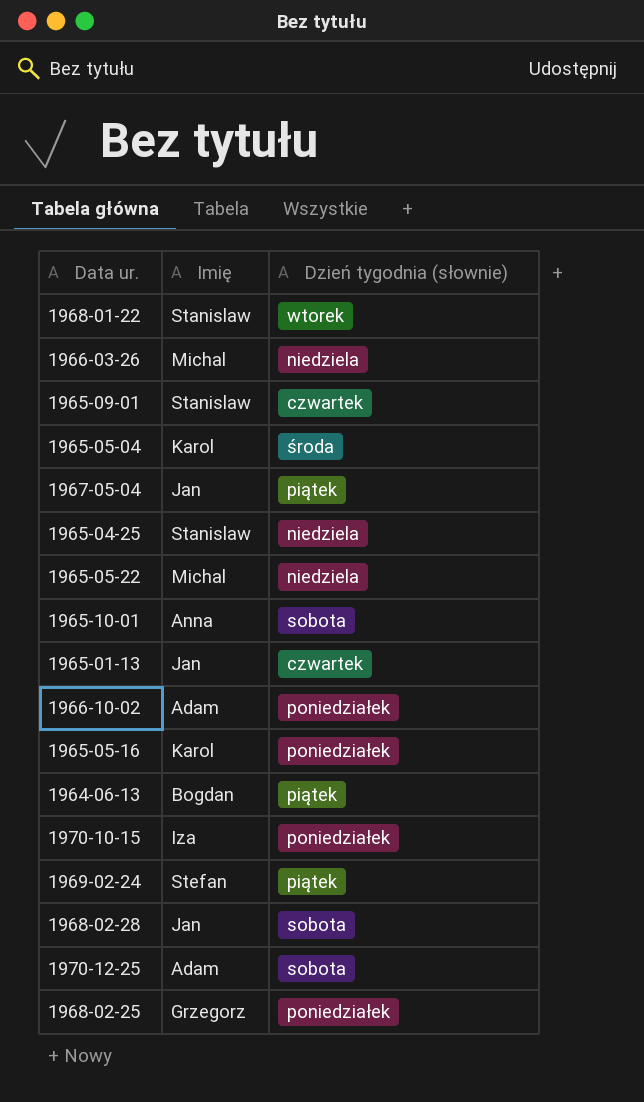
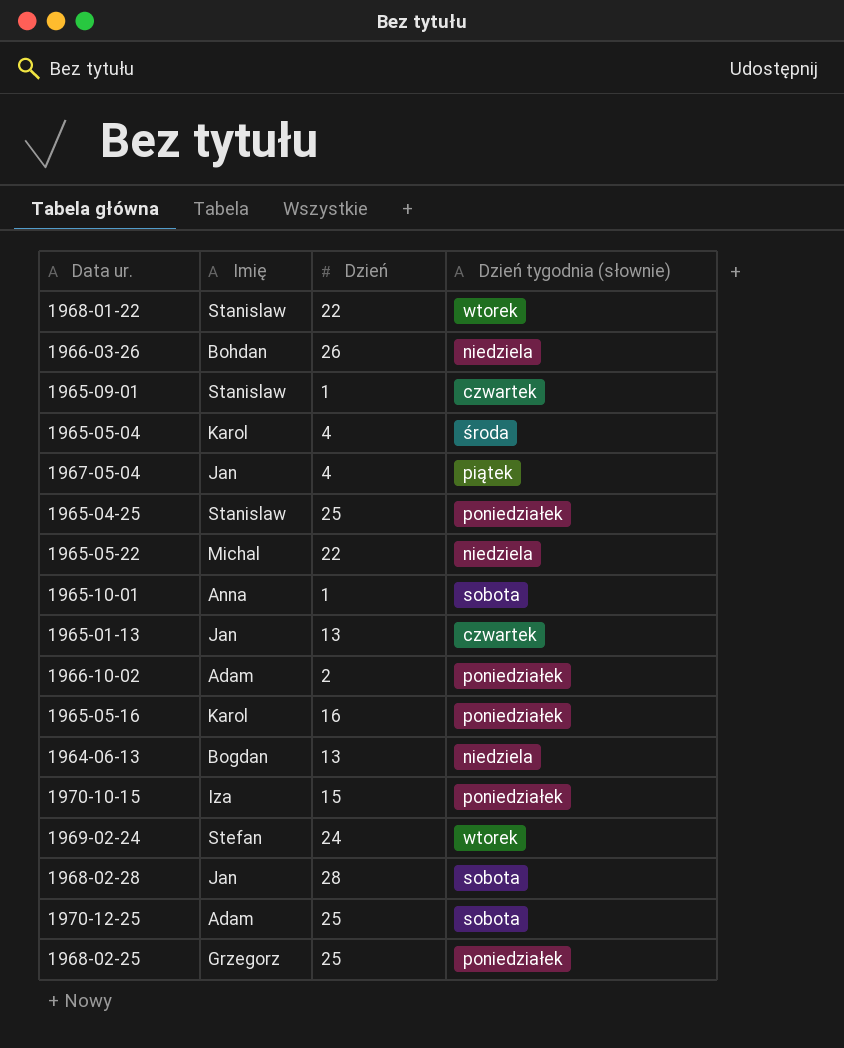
column Dzień | position: none -> 3
1966-03-26 | Imię: Michal -> Bohdan
1965-04-25 | Dzień tygodnia (słownie): niedziela -> poniedziałek
1964-06-13 | Dzień tygodnia (słownie): piątek -> niedziela
1969-02-24 | Dzień tygodnia (słownie): piątek -> wtorek

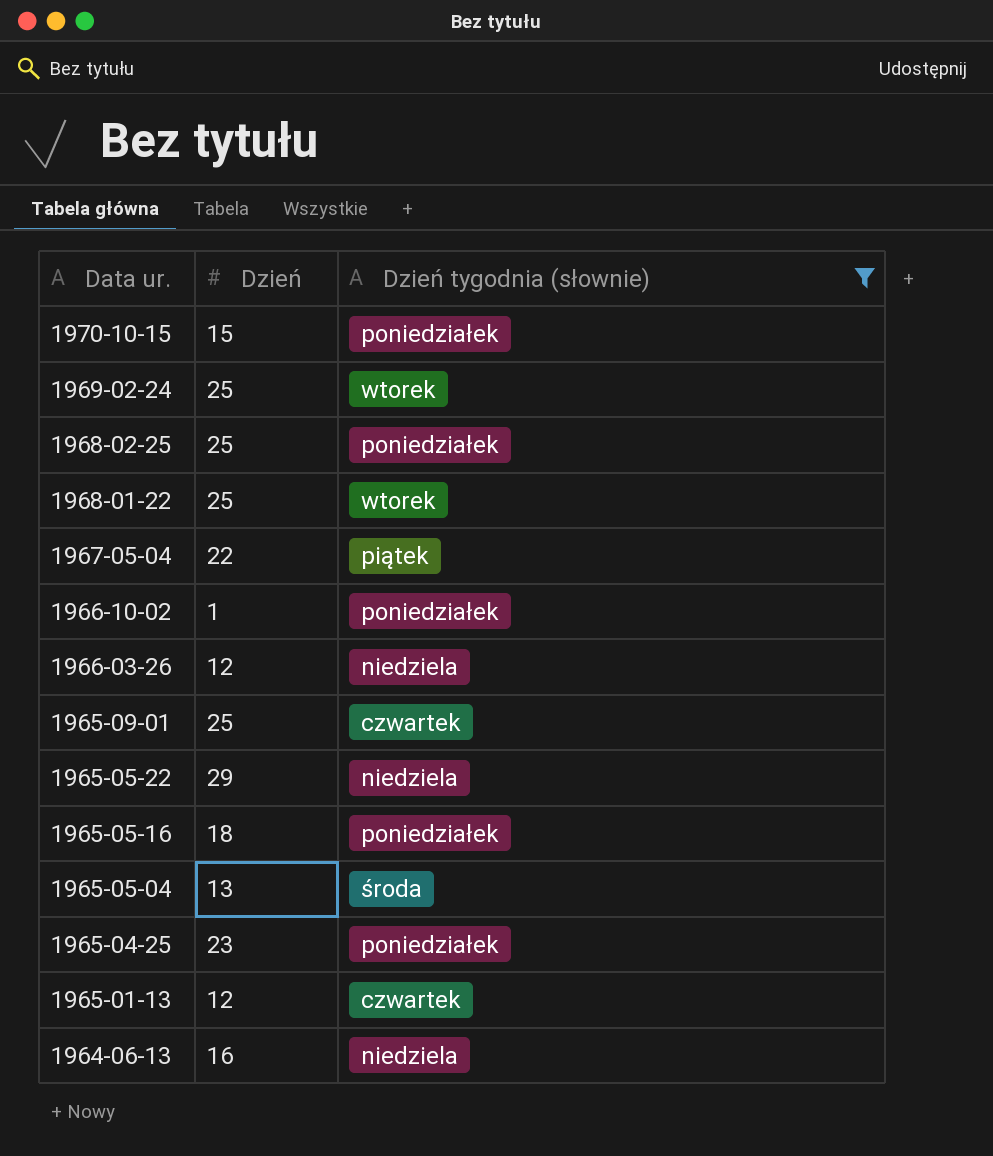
filter: none -> Dzień tygodnia (słownie) != sobota
row order: none -> Data ur. descending
column Imię | position: 2 -> none
1969-02-24 | Dzień: 24 -> 25
1968-01-22 | Dzień: 22 -> 25
1967-05-04 | Dzień: 4 -> 22
1966-10-02 | Dzień: 2 -> 1
1966-03-26 | Dzień: 26 -> 12
1965-09-01 | Dzień: 1 -> 25
1965-05-22 | Dzień: 22 -> 29
1965-05-16 | Dzień: 16 -> 18
1965-05-04 | Dzień: 4 -> 13
1965-04-25 | Dzień: 25 -> 23
1965-01-13 | Dzień: 13 -> 12
1964-06-13 | Dzień: 13 -> 16

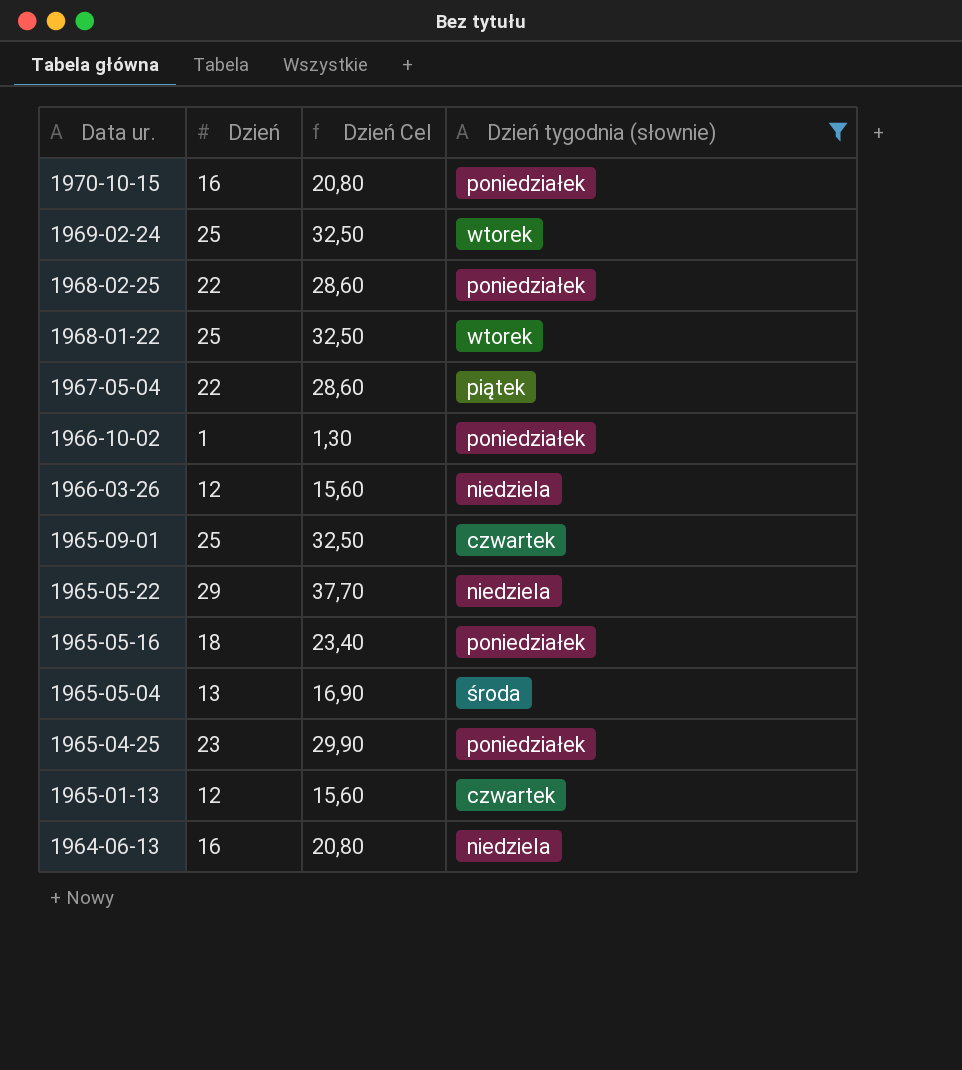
column Dzień Cel | formula: none -> [Dzień] * 1,3
1970-10-15 | Dzień: 15 -> 16
1968-02-25 | Dzień: 25 -> 22

